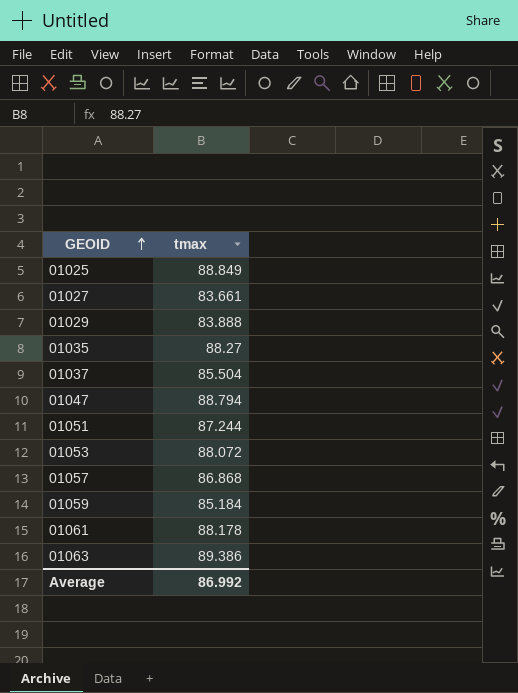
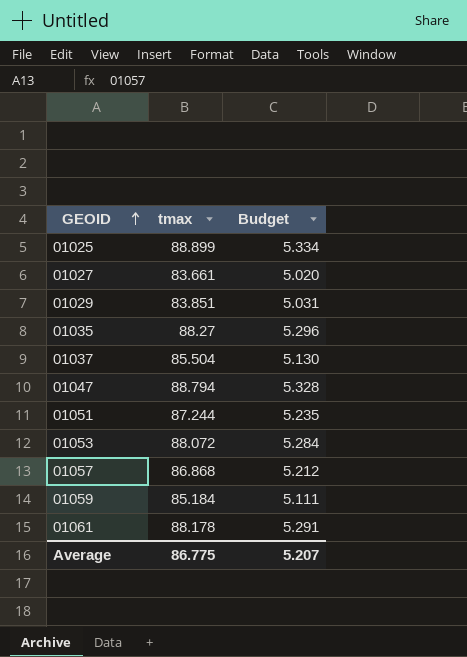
column Budget | formula: none -> [tmax] * 0.06
row 01063: 89.386 -> none
01025 | tmax: 88.849 -> 88.899
01029 | tmax: 83.888 -> 83.851
Average | tmax: 86.992 -> 86.775

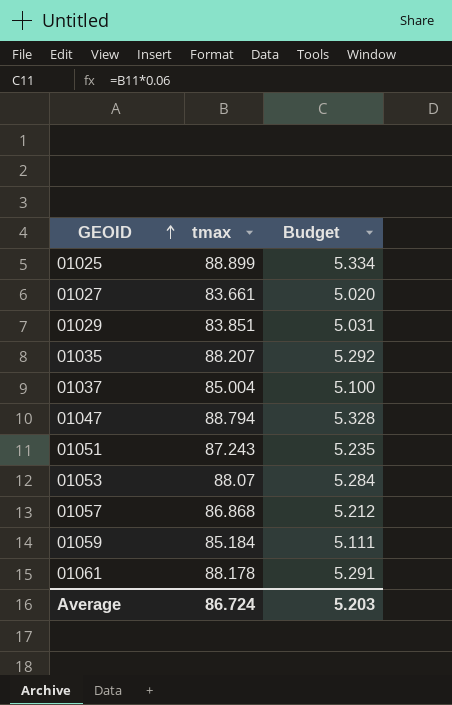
01035 | tmax: 88.27 -> 88.207
01035 | Budget: 5.296 -> 5.292
01037 | tmax: 85.504 -> 85.004
01037 | Budget: 5.130 -> 5.100
01051 | tmax: 87.244 -> 87.243
01053 | tmax: 88.072 -> 88.07
Average | tmax: 86.775 -> 86.724
Average | Budget: 5.207 -> 5.203

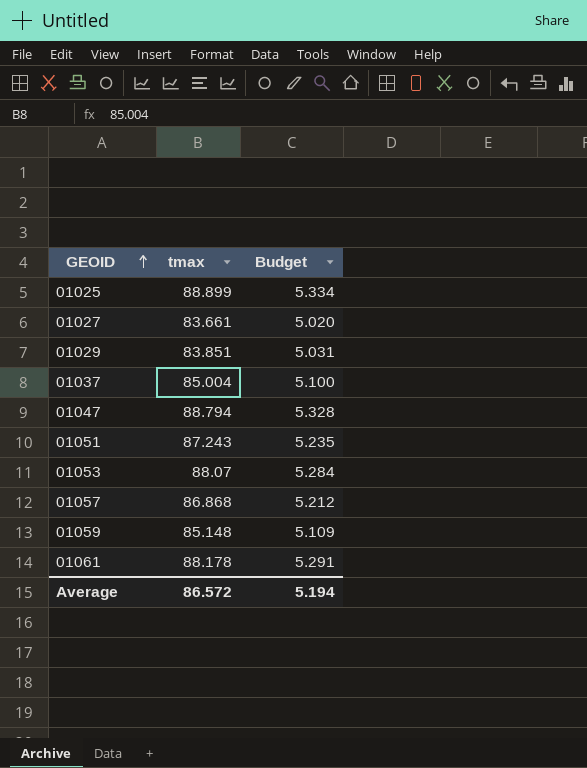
row 01035: 88.207 | 5.292 -> none
01059 | tmax: 85.184 -> 85.148
01059 | Budget: 5.111 -> 5.109
Average | tmax: 86.724 -> 86.572
Average | Budget: 5.203 -> 5.194

